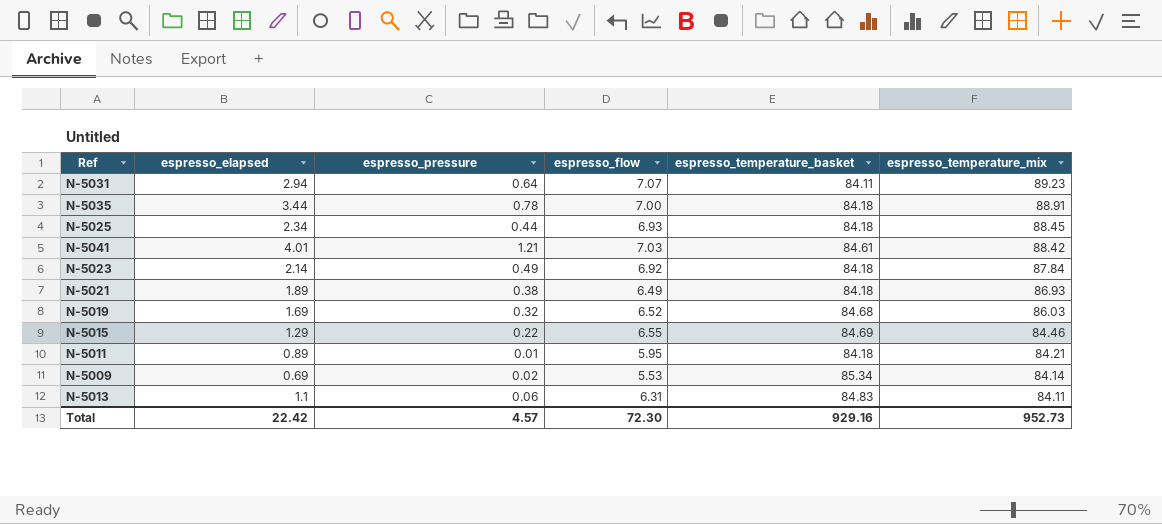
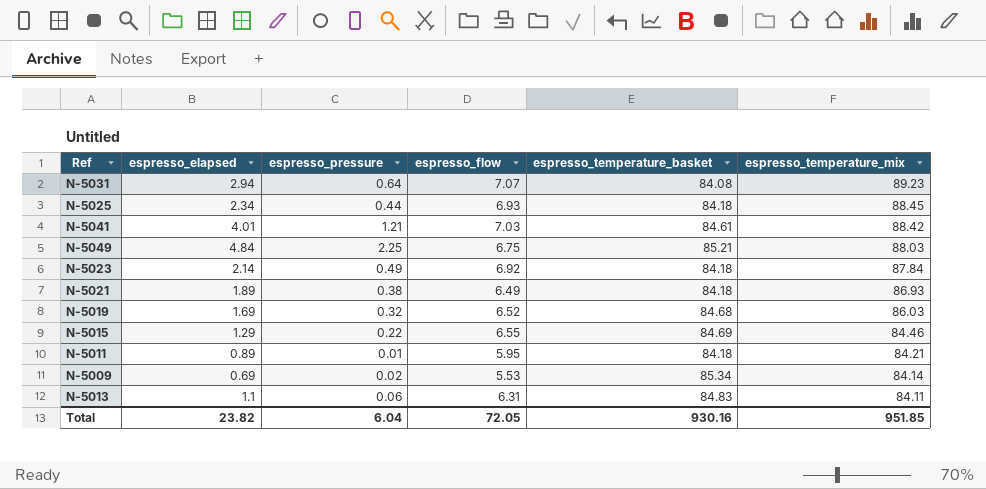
row N-5035: 3.44 | 0.78 | 7.00 | 84.18 | 88.91 -> none
N-5031 | espresso_temperature_basket: 84.11 -> 84.08
row N-5049: none -> 4.84 | 2.25 | 6.75 | 85.21 | 88.03
Total | espresso_elapsed: 22.42 -> 23.82
Total | espresso_pressure: 4.57 -> 6.04
Total | espresso_flow: 72.30 -> 72.05
Total | espresso_temperature_basket: 929.16 -> 930.16
Total | espresso_temperature_mix: 952.73 -> 951.85

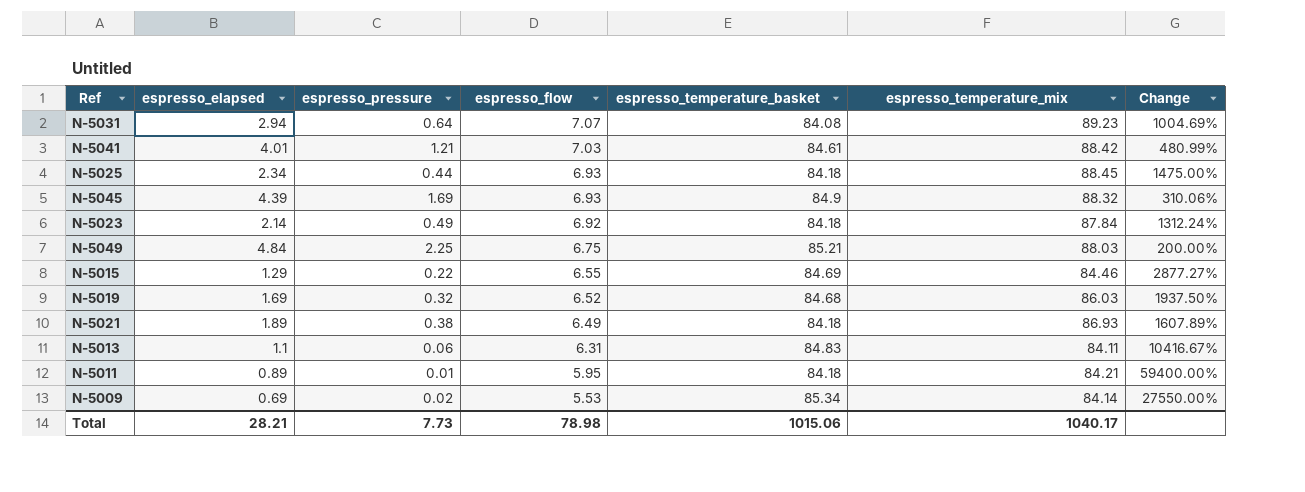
row order: espresso_temperature_mix descending -> espresso_flow descending
column Change | formula: none -> ([espresso_flow] - [espresso_pressure]) / [espresso_pressure]
row N-5045: none -> 4.39 | 1.69 | 6.93 | 84.9 | 88.32 | 310.06%
Total | espresso_elapsed: 23.82 -> 28.21
Total | espresso_pressure: 6.04 -> 7.73
Total | espresso_flow: 72.05 -> 78.98
Total | espresso_temperature_basket: 930.16 -> 1015.06
Total | espresso_temperature_mix: 951.85 -> 1040.17

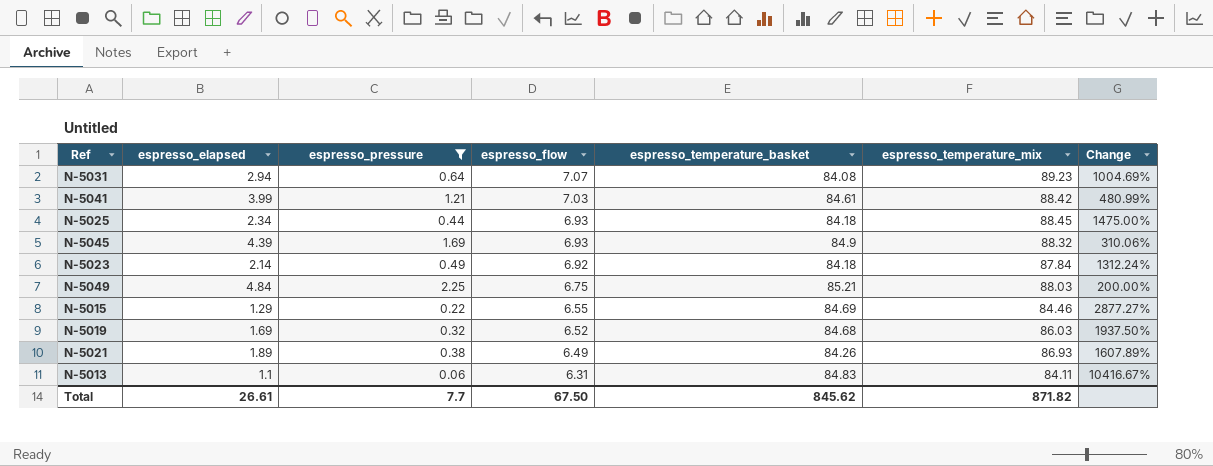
filter: none -> espresso_pressure >= 0.06
N-5041 | espresso_elapsed: 4.01 -> 3.99
N-5021 | espresso_temperature_basket: 84.18 -> 84.26
Total | espresso_elapsed: 28.21 -> 26.61
Total | espresso_pressure: 7.73 -> 7.7
Total | espresso_flow: 78.98 -> 67.50
Total | espresso_temperature_basket: 1015.06 -> 845.62
Total | espresso_temperature_mix: 1040.17 -> 871.82

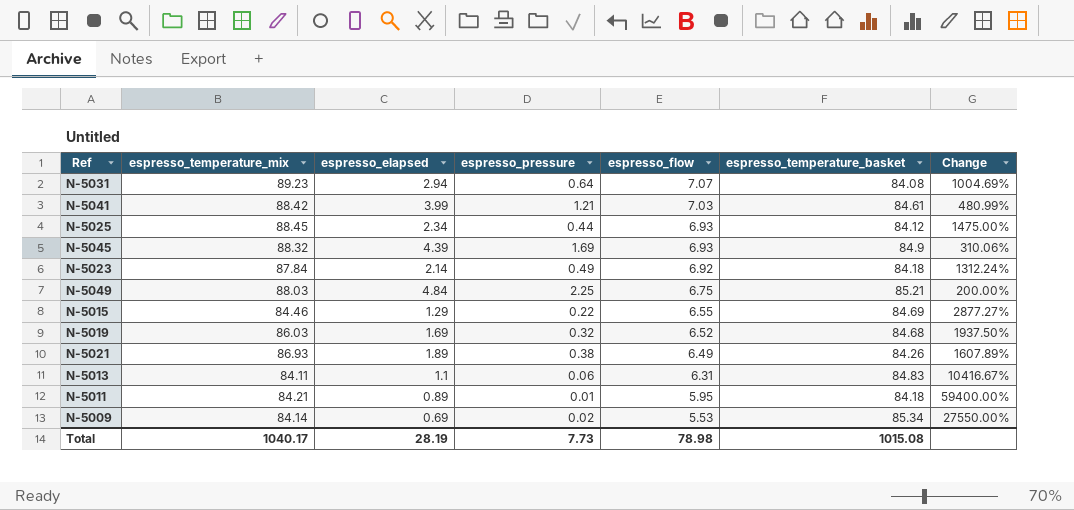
filter: espresso_pressure >= 0.06 -> none
column espresso_temperature_mix | position: 6 -> 2
N-5025 | espresso_temperature_basket: 84.18 -> 84.12
Total | espresso_temperature_mix: 871.82 -> 1040.17
Total | espresso_elapsed: 26.61 -> 28.19
Total | espresso_pressure: 7.7 -> 7.73
Total | espresso_flow: 67.50 -> 78.98
Total | espresso_temperature_basket: 845.62 -> 1015.08

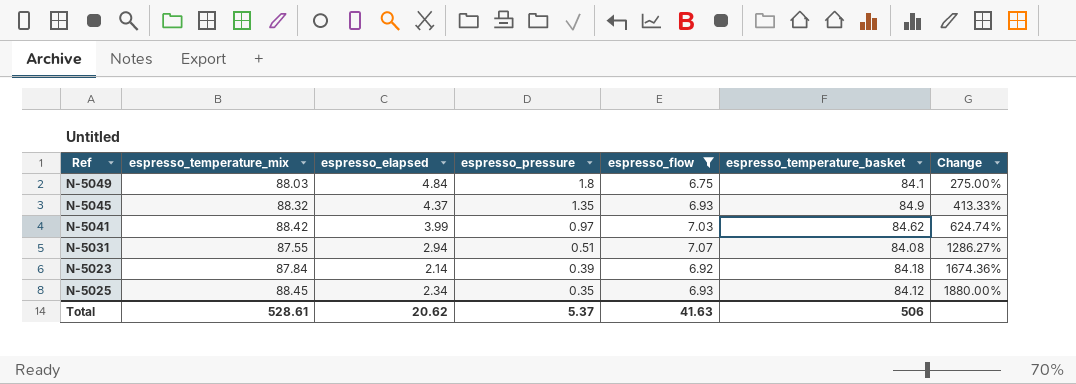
filter: none -> espresso_flow >= 6.75
row order: espresso_flow descending -> espresso_pressure descending
N-5049 | espresso_pressure: 2.25 -> 1.8
N-5049 | espresso_temperature_basket: 85.21 -> 84.1
N-5049 | Change: 200.00% -> 275.00%
N-5045 | espresso_elapsed: 4.39 -> 4.37
N-5045 | espresso_pressure: 1.69 -> 1.35
N-5045 | Change: 310.06% -> 413.33%
N-5041 | espresso_pressure: 1.21 -> 0.97
N-5041 | espresso_temperature_basket: 84.61 -> 84.62
N-5041 | Change: 480.99% -> 624.74%
N-5031 | espresso_temperature_mix: 89.23 -> 87.55
N-5031 | espresso_pressure: 0.64 -> 0.51
N-5031 | Change: 1004.69% -> 1286.27%
N-5023 | espresso_pressure: 0.49 -> 0.39
N-5023 | Change: 1312.24% -> 1674.36%
N-5025 | espresso_pressure: 0.44 -> 0.35
N-5025 | Change: 1475.00% -> 1880.00%
Total | espresso_temperature_mix: 1040.17 -> 528.61
Total | espresso_elapsed: 28.19 -> 20.62
Total | espresso_pressure: 7.73 -> 5.37
Total | espresso_flow: 78.98 -> 41.63
Total | espresso_temperature_basket: 1015.08 -> 506

